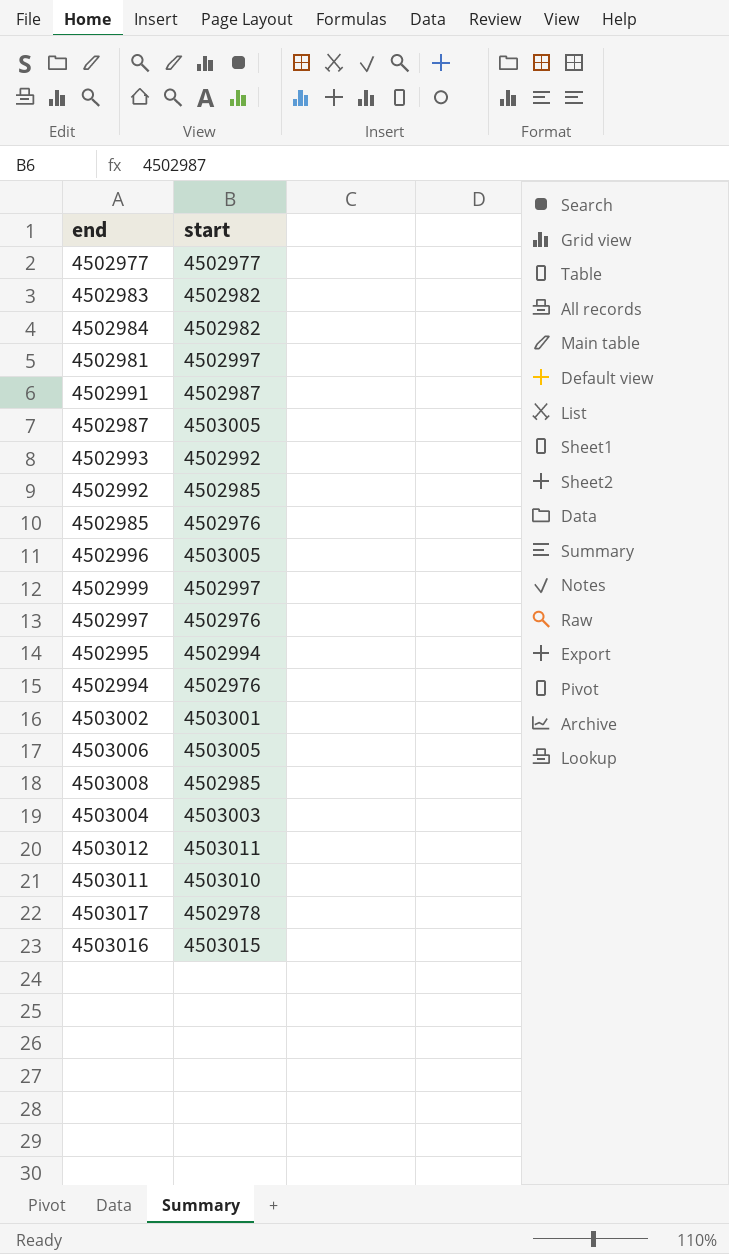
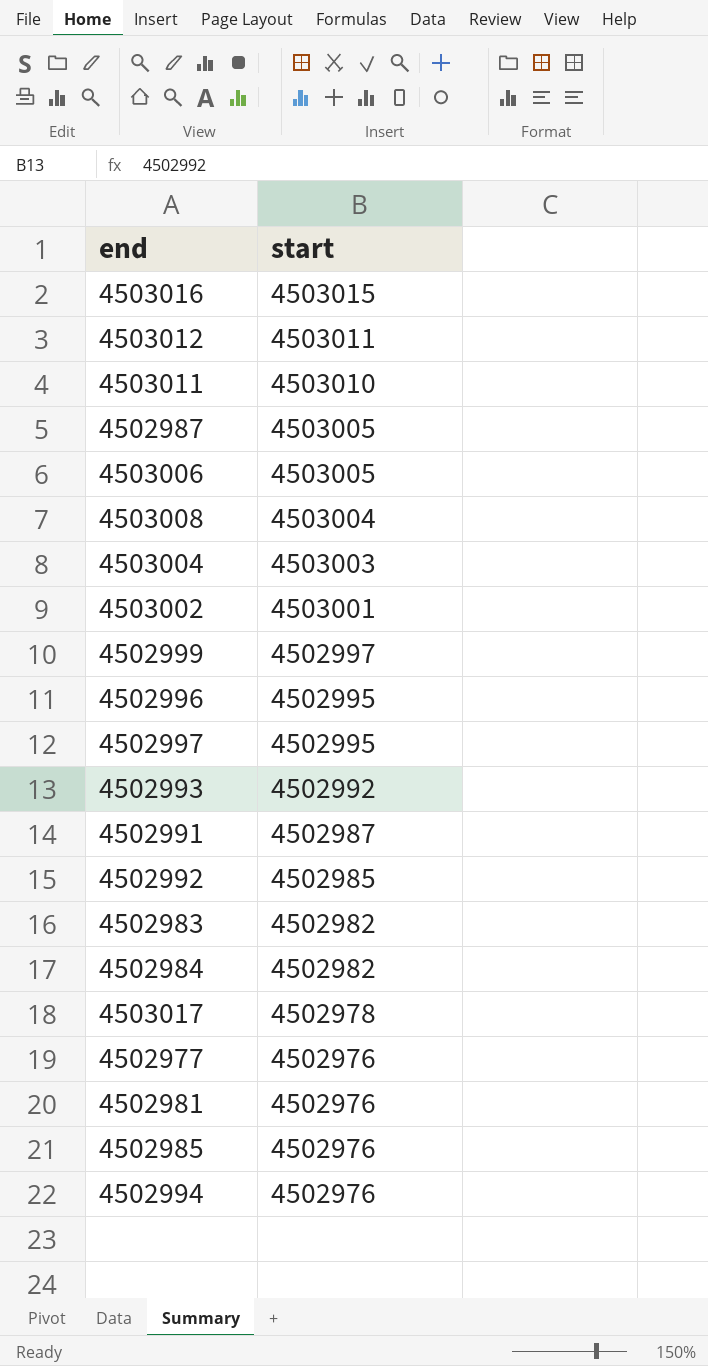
row order: none -> start descending
row 4502995: 4502994 -> none
4503008 | start: 4502985 -> 4503004
4502996 | start: 4503005 -> 4502995
4502997 | start: 4502976 -> 4502995
4502977 | start: 4502977 -> 4502976
4502981 | start: 4502997 -> 4502976

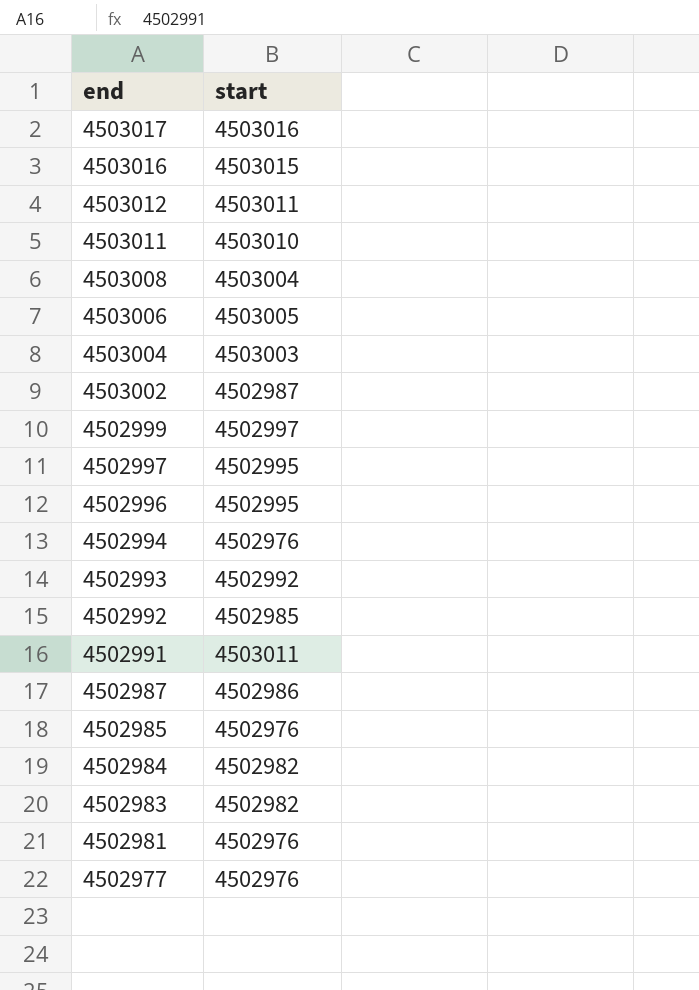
row order: start descending -> end descending
4503017 | start: 4502978 -> 4503016
4503002 | start: 4503001 -> 4502987
4502991 | start: 4502987 -> 4503011
4502987 | start: 4503005 -> 4502986

